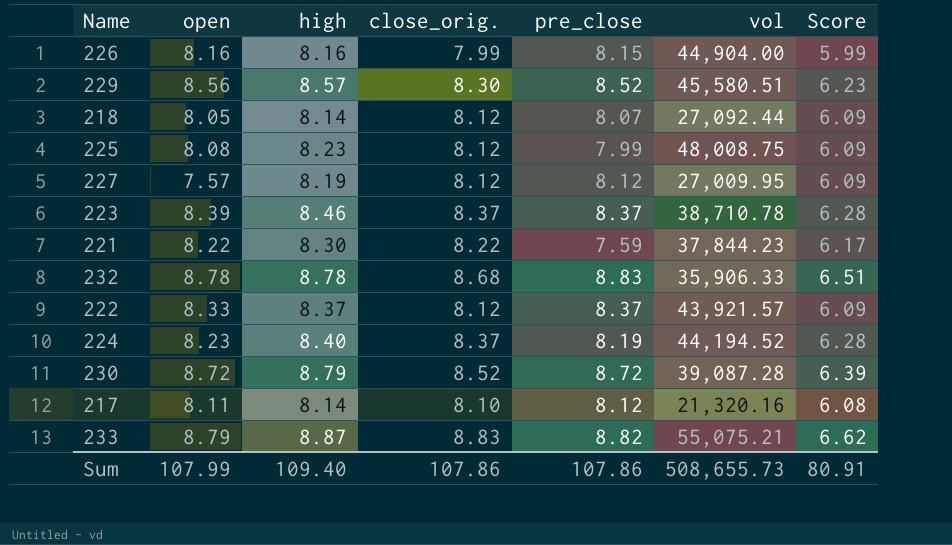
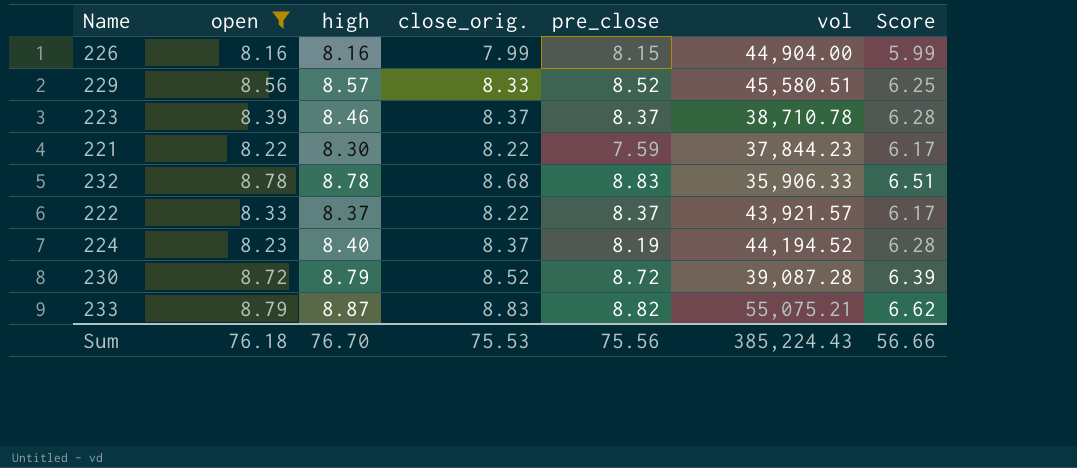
filter: none -> open >= 8.16
229 | close_orig.: 8.30 -> 8.33
229 | Score: 6.23 -> 6.25
222 | close_orig.: 8.12 -> 8.22
222 | Score: 6.09 -> 6.17
Sum | open: 107.99 -> 76.18
Sum | high: 109.40 -> 76.70
Sum | close_orig.: 107.86 -> 75.53
Sum | pre_close: 107.86 -> 75.56
Sum | vol: 508,655.73 -> 385,224.43
Sum | Score: 80.91 -> 56.66

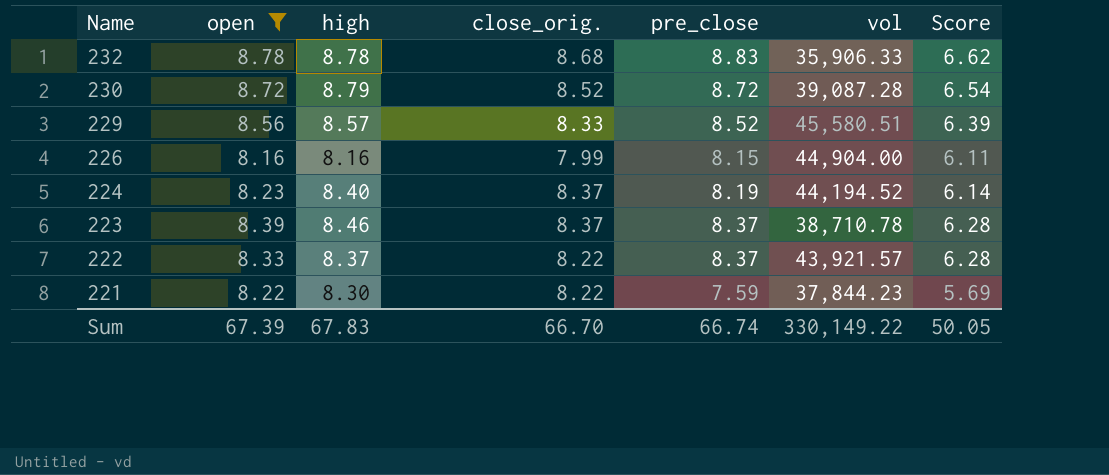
row order: none -> Name descending
column Score | formula: [close_orig.] * 0.75 -> [pre_close] * 0.75
row 233: 8.79 | 8.87 | 8.83 | 8.82 | 55,075.21 | 6.62 -> none
Sum | open: 76.18 -> 67.39
Sum | high: 76.70 -> 67.83
Sum | close_orig.: 75.53 -> 66.70
Sum | pre_close: 75.56 -> 66.74
Sum | vol: 385,224.43 -> 330,149.22
Sum | Score: 56.66 -> 50.05

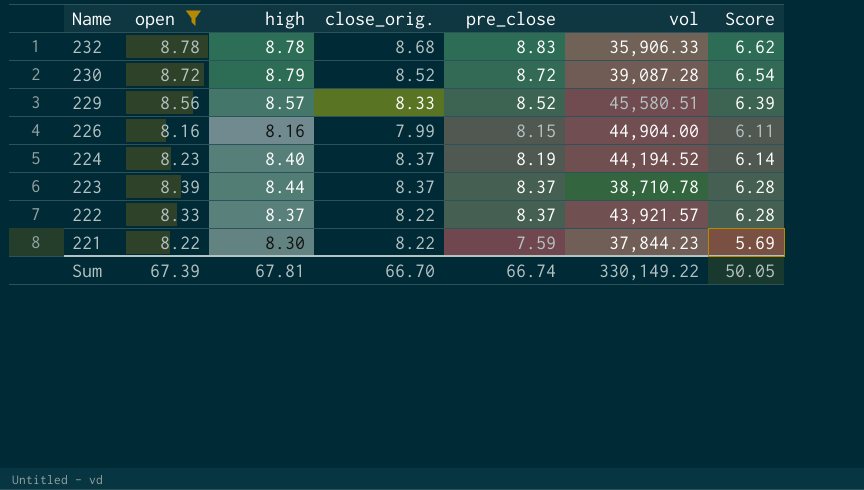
223 | high: 8.46 -> 8.44
Sum | high: 67.83 -> 67.81

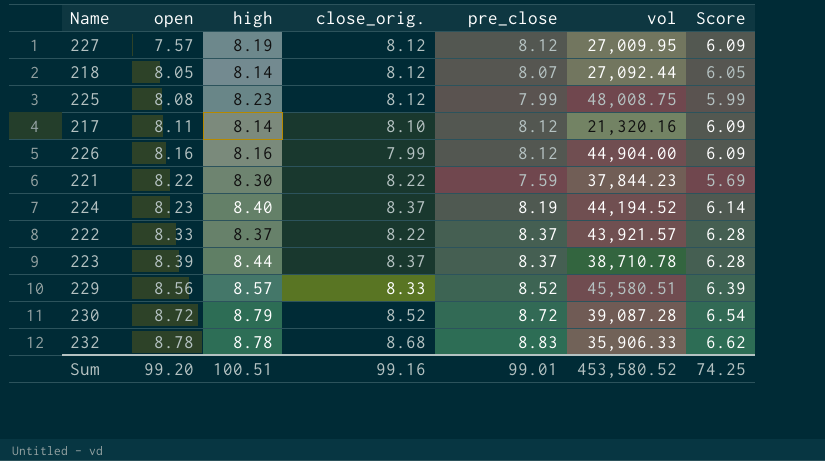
filter: open >= 8.16 -> none
row order: Name descending -> open ascending
226 | pre_close: 8.15 -> 8.12
226 | Score: 6.11 -> 6.09
Sum | open: 67.39 -> 99.20
Sum | high: 67.81 -> 100.51
Sum | close_orig.: 66.70 -> 99.16
Sum | pre_close: 66.74 -> 99.01
Sum | vol: 330,149.22 -> 453,580.52
Sum | Score: 50.05 -> 74.25

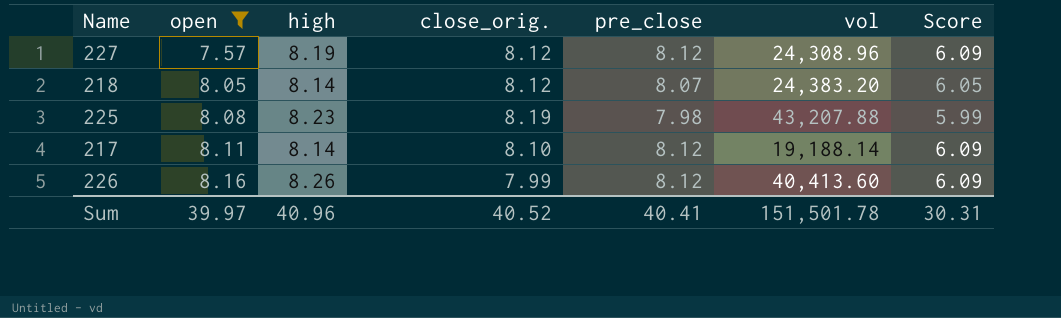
filter: none -> open <= 8.16
227 | vol: 27,009.95 -> 24,308.96
218 | vol: 27,092.44 -> 24,383.20
225 | close_orig.: 8.12 -> 8.19
225 | pre_close: 7.99 -> 7.98
225 | vol: 48,008.75 -> 43,207.88
217 | vol: 21,320.16 -> 19,188.14
226 | high: 8.16 -> 8.26
226 | vol: 44,904.00 -> 40,413.60
Sum | open: 99.20 -> 39.97
Sum | high: 100.51 -> 40.96
Sum | close_orig.: 99.16 -> 40.52
Sum | pre_close: 99.01 -> 40.41
Sum | vol: 453,580.52 -> 151,501.78
Sum | Score: 74.25 -> 30.31

